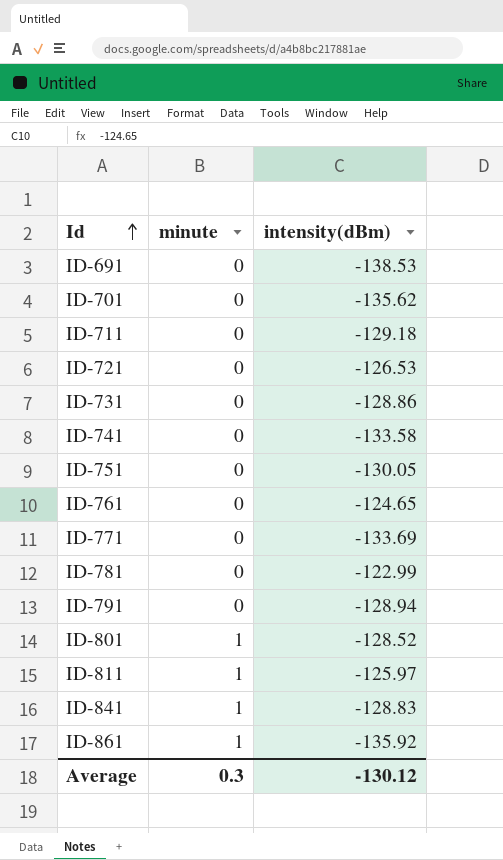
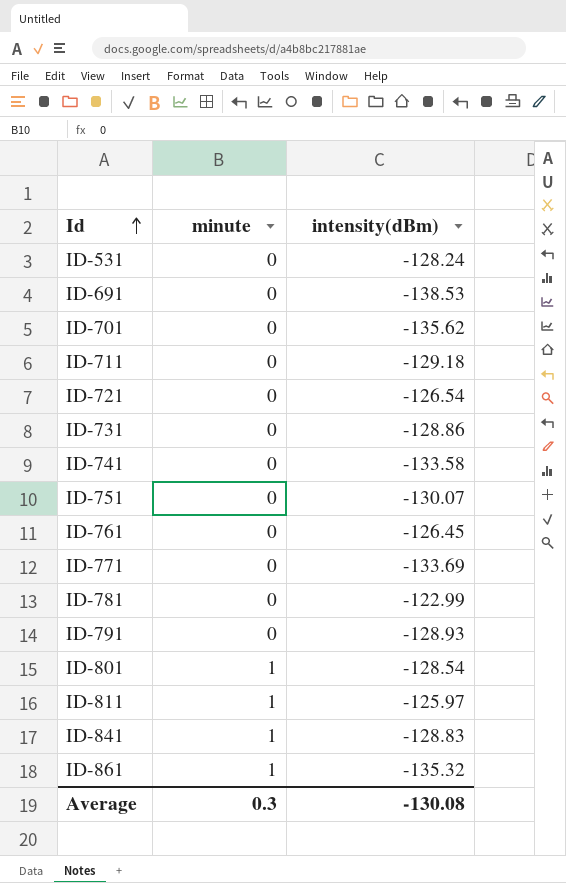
row ID-531: none -> 0 | -128.24
ID-721 | intensity(dBm): -126.53 -> -126.54
ID-751 | intensity(dBm): -130.05 -> -130.07
ID-761 | intensity(dBm): -124.65 -> -126.45
ID-791 | intensity(dBm): -128.94 -> -128.93
ID-801 | intensity(dBm): -128.52 -> -128.54
ID-861 | intensity(dBm): -135.92 -> -135.32
Average | intensity(dBm): -130.12 -> -130.08

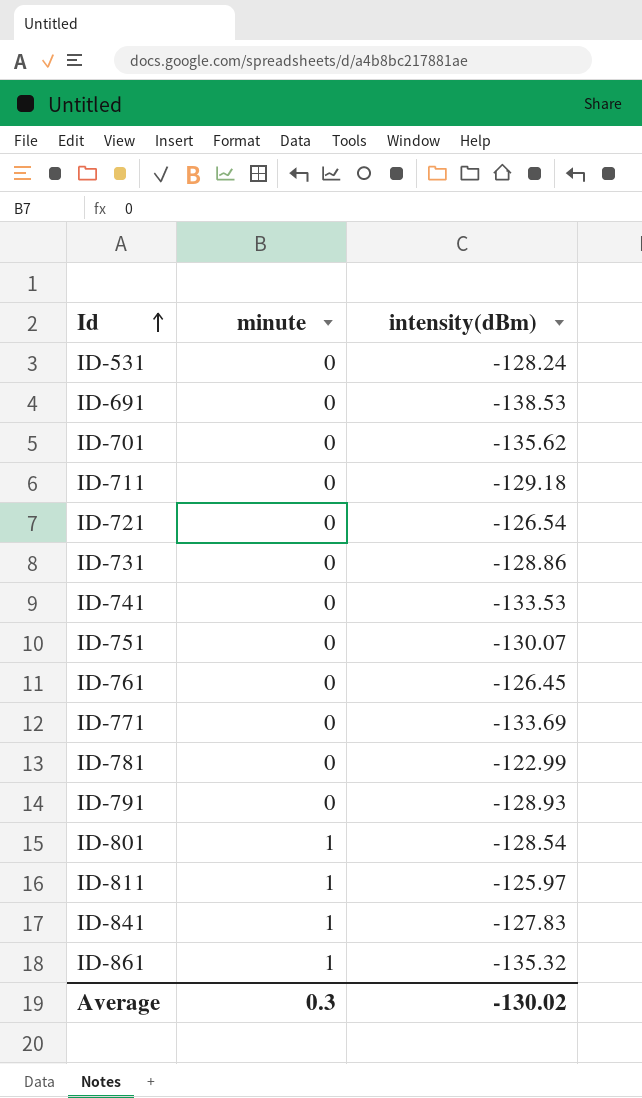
ID-741 | intensity(dBm): -133.58 -> -133.53
ID-841 | intensity(dBm): -128.83 -> -127.83
Average | intensity(dBm): -130.08 -> -130.02

